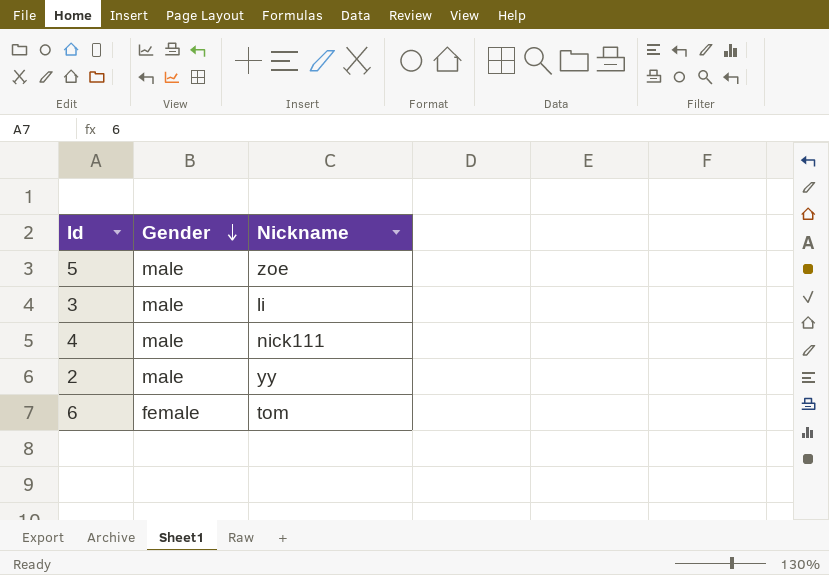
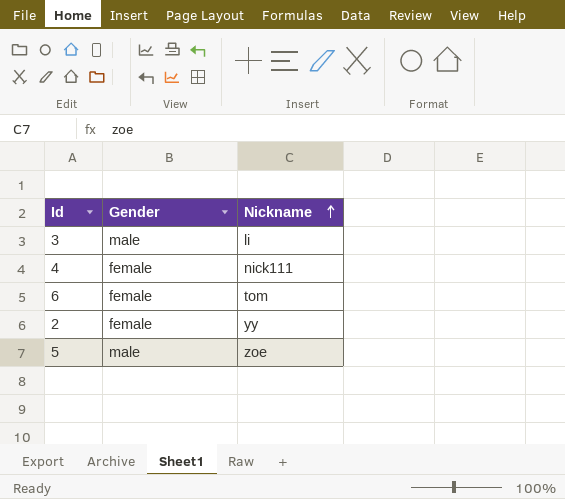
row order: Gender descending -> Nickname ascending
4 | Gender: male -> female
2 | Gender: male -> female

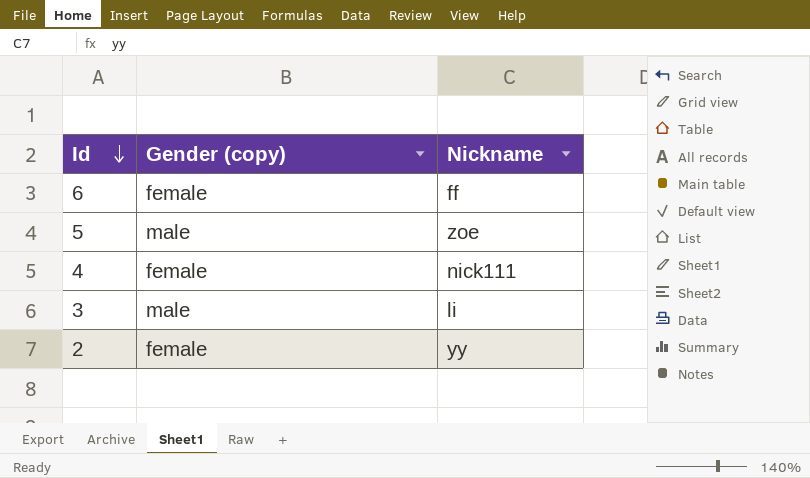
row order: Nickname ascending -> Id descending
column name: Gender -> Gender (copy)
6 | Nickname: tom -> ff

